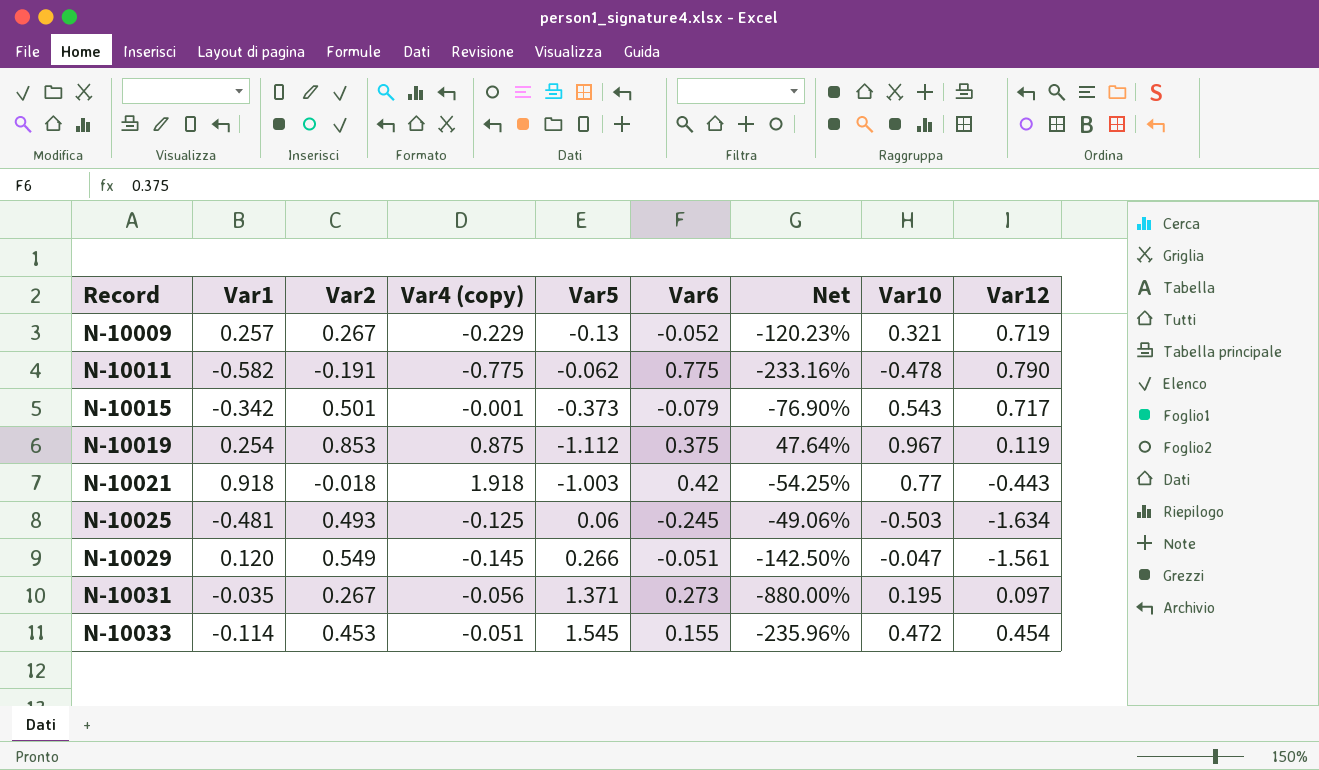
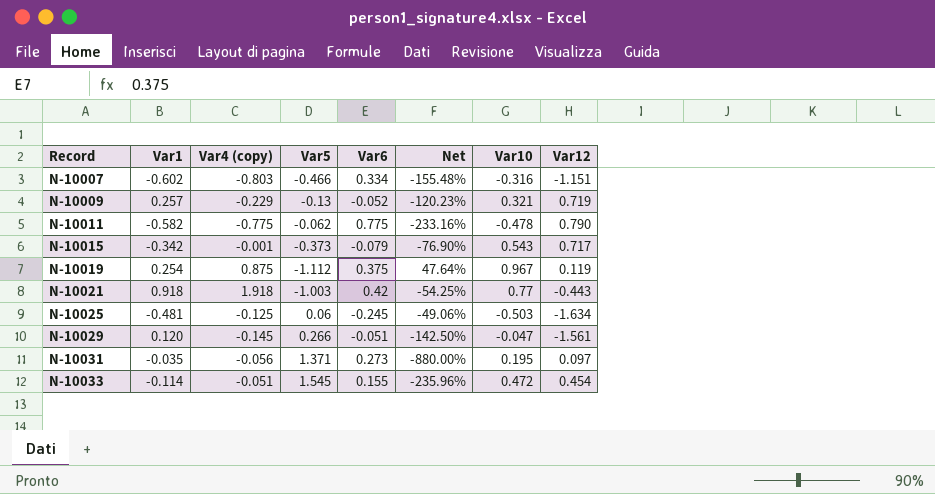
column Var2 | position: 3 -> none
row N-10007: none -> -0.602 | -0.803 | -0.466 | 0.334 | -155.48% | -0.316 | -1.151

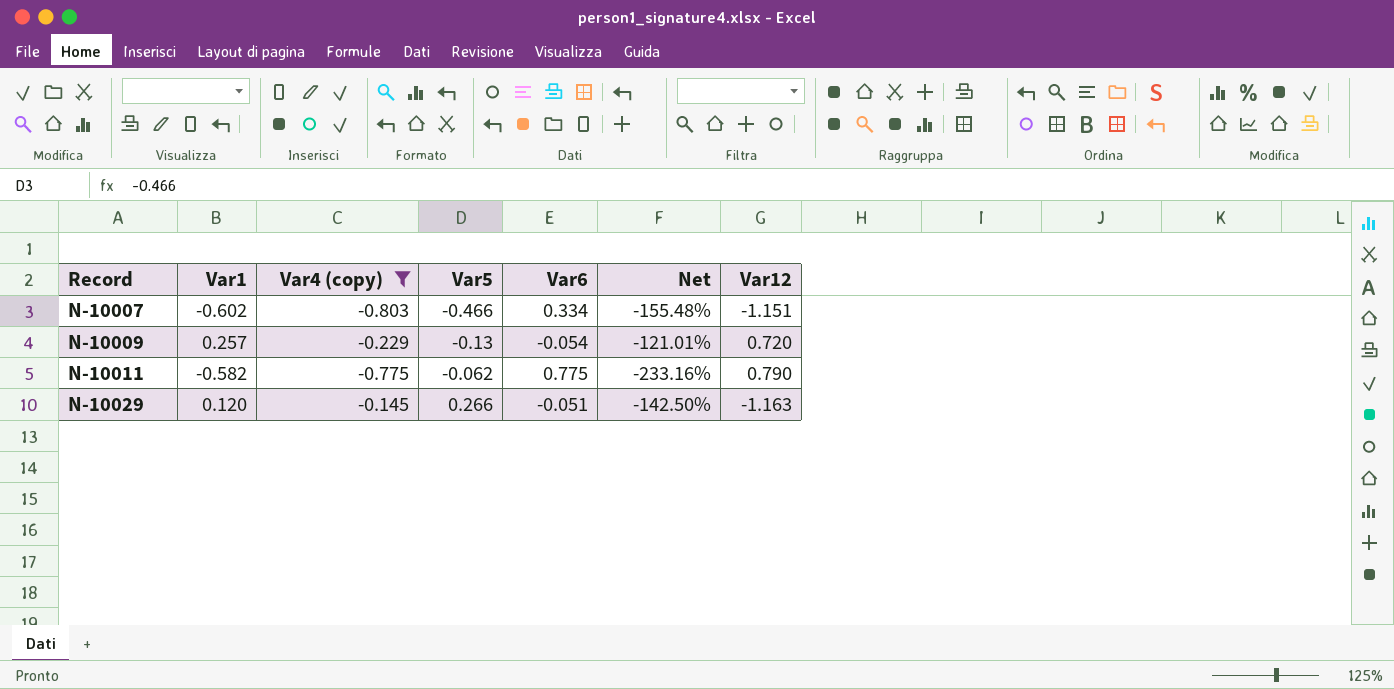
filter: none -> Var4 (copy) <= -0.145
column Var10 | position: 7 -> none
N-10009 | Var6: -0.052 -> -0.054
N-10009 | Net: -120.23% -> -121.01%
N-10009 | Var12: 0.719 -> 0.720
N-10029 | Var12: -1.561 -> -1.163

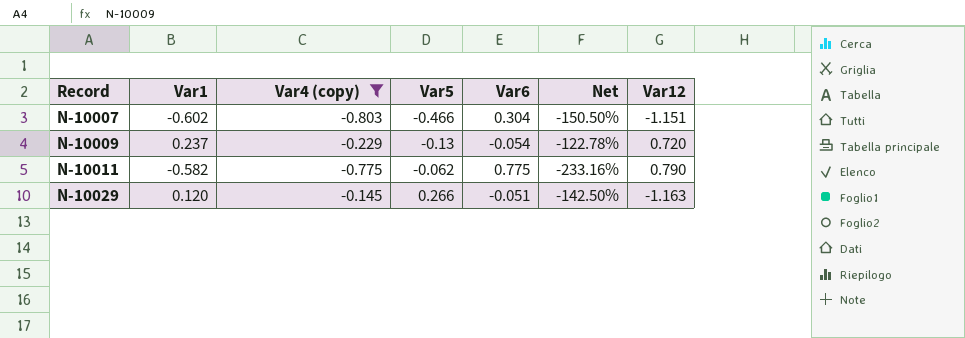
N-10007 | Var6: 0.334 -> 0.304
N-10007 | Net: -155.48% -> -150.50%
N-10009 | Var1: 0.257 -> 0.237
N-10009 | Net: -121.01% -> -122.78%

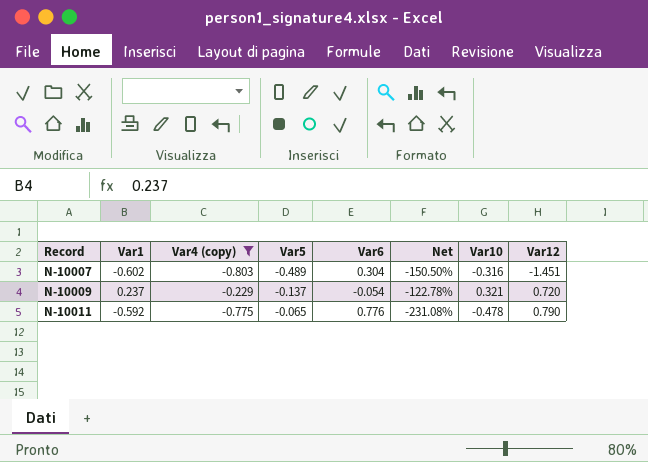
column Var10 | position: none -> 7
row N-10029: 0.120 | -0.145 | 0.266 | -0.051 | -142.50% | -1.163 -> none
N-10007 | Var5: -0.466 -> -0.489
N-10007 | Var12: -1.151 -> -1.451
N-10009 | Var5: -0.13 -> -0.137
N-10011 | Var1: -0.582 -> -0.592
N-10011 | Var5: -0.062 -> -0.065
N-10011 | Var6: 0.775 -> 0.776
N-10011 | Net: -233.16% -> -231.08%

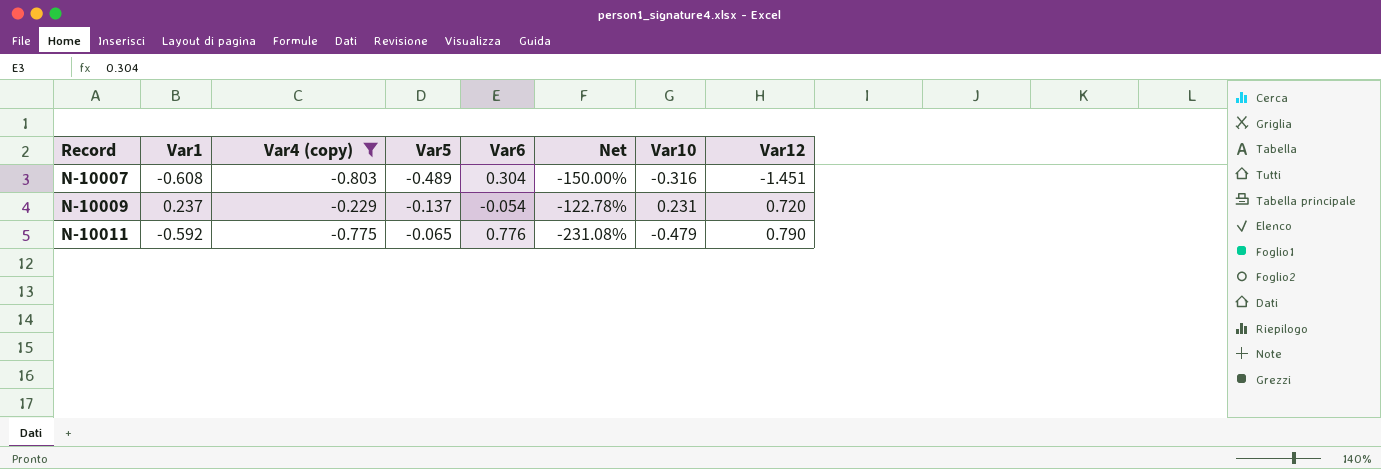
N-10007 | Var1: -0.602 -> -0.608
N-10007 | Net: -150.50% -> -150.00%
N-10009 | Var10: 0.321 -> 0.231
N-10011 | Var10: -0.478 -> -0.479

